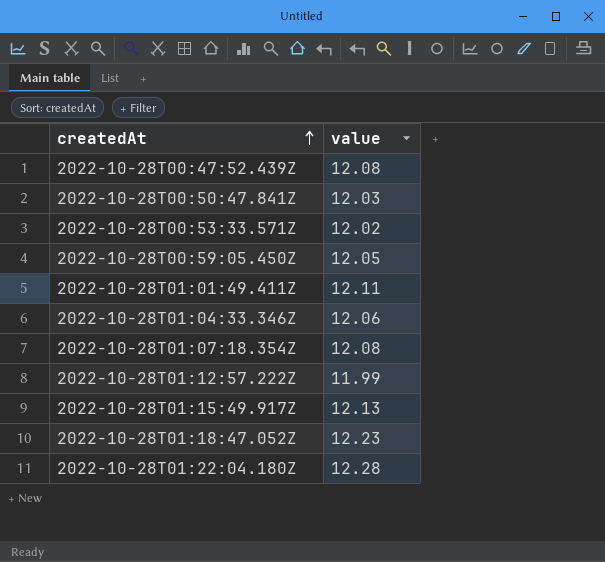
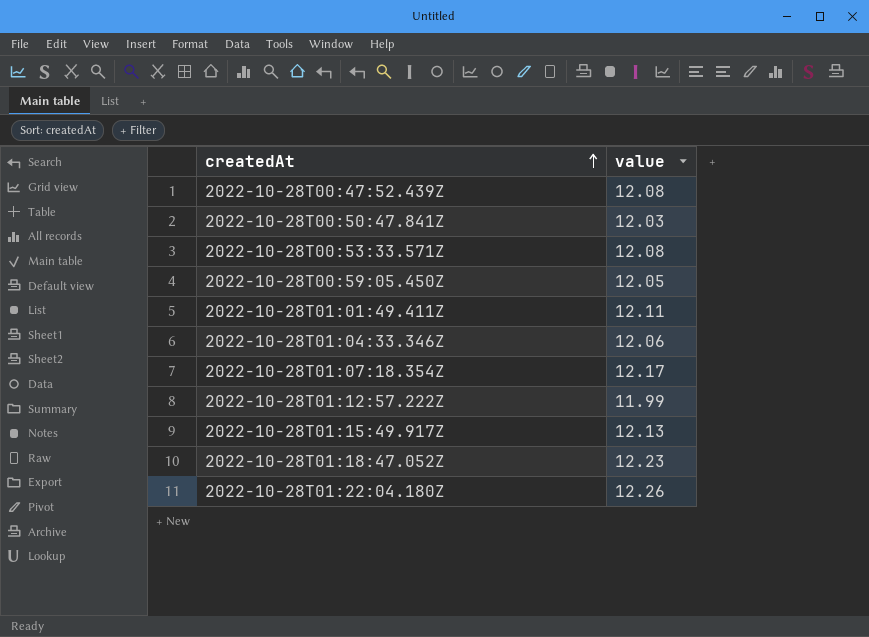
2022-10-28T00:53:33.571Z | value: 12.02 -> 12.08
2022-10-28T01:07:18.354Z | value: 12.08 -> 12.17
2022-10-28T01:22:04.180Z | value: 12.28 -> 12.26

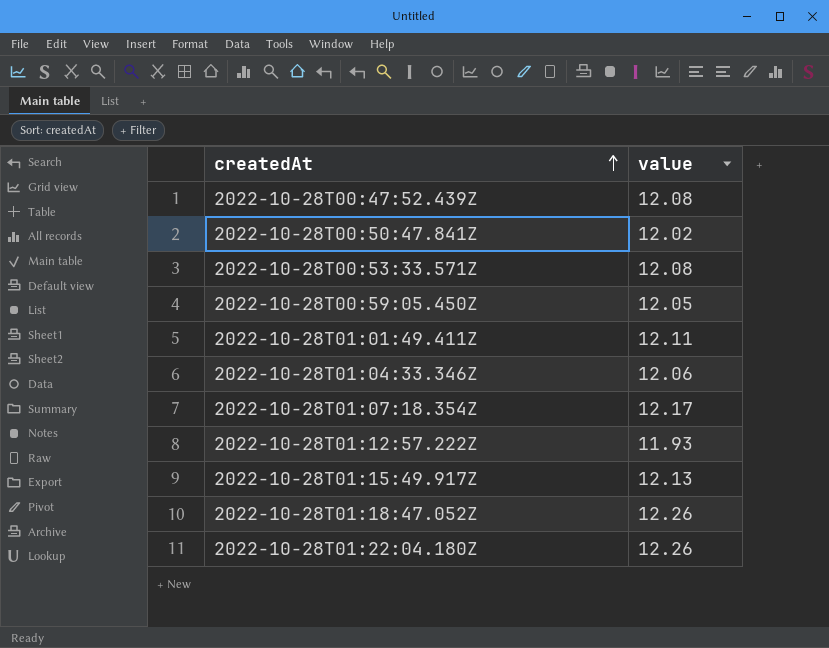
2022-10-28T00:50:47.841Z | value: 12.03 -> 12.02
2022-10-28T01:12:57.222Z | value: 11.99 -> 11.93
2022-10-28T01:18:47.052Z | value: 12.23 -> 12.26

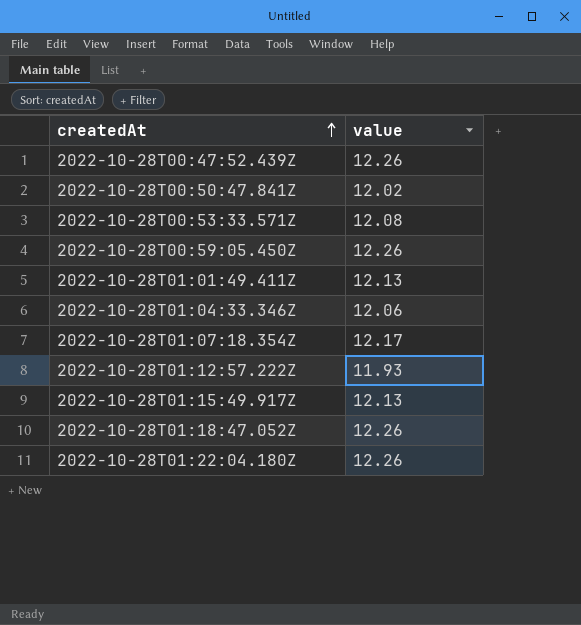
2022-10-28T00:47:52.439Z | value: 12.08 -> 12.26
2022-10-28T00:59:05.450Z | value: 12.05 -> 12.26
2022-10-28T01:01:49.411Z | value: 12.11 -> 12.13

